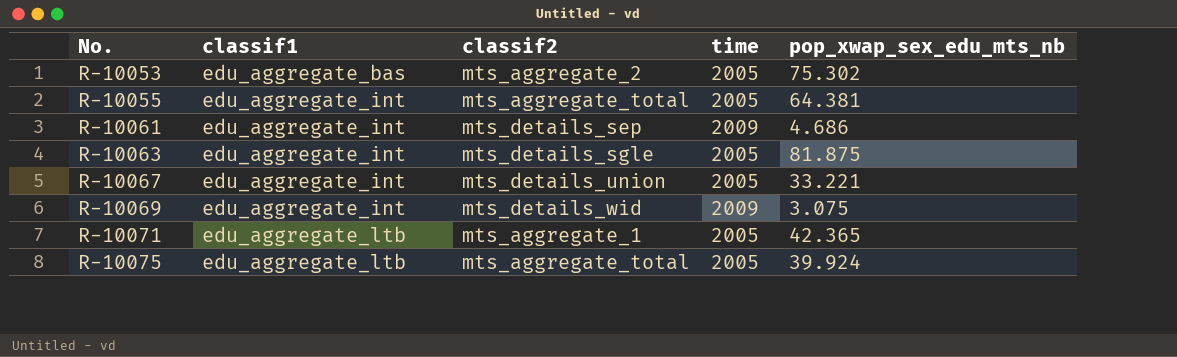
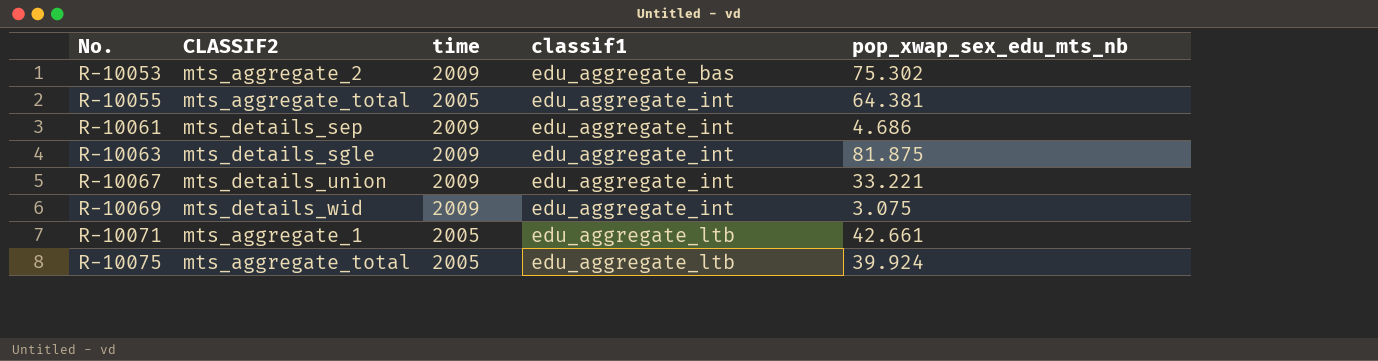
column name: classif2 -> CLASSIF2
column classif1 | position: 2 -> 4
R-10053 | time: 2005 -> 2009
R-10063 | time: 2005 -> 2009
R-10067 | time: 2005 -> 2009
R-10071 | pop_xwap_sex_edu_mts_nb: 42.365 -> 42.661

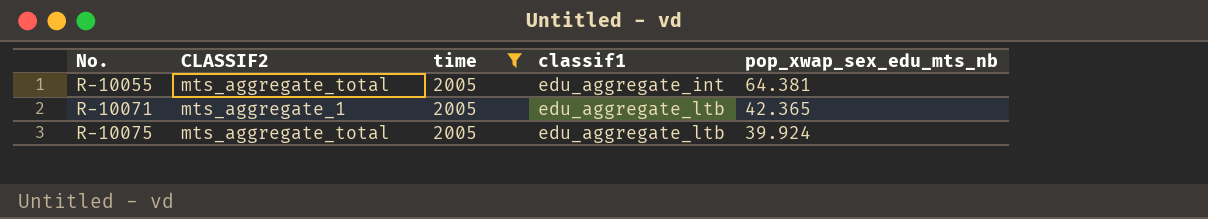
filter: none -> time = 2005
R-10071 | pop_xwap_sex_edu_mts_nb: 42.661 -> 42.365

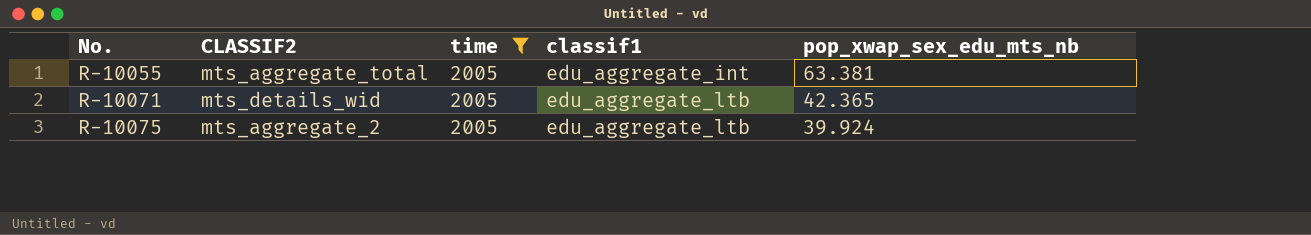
R-10055 | pop_xwap_sex_edu_mts_nb: 64.381 -> 63.381
R-10071 | CLASSIF2: mts_aggregate_1 -> mts_details_wid
R-10075 | CLASSIF2: mts_aggregate_total -> mts_aggregate_2

